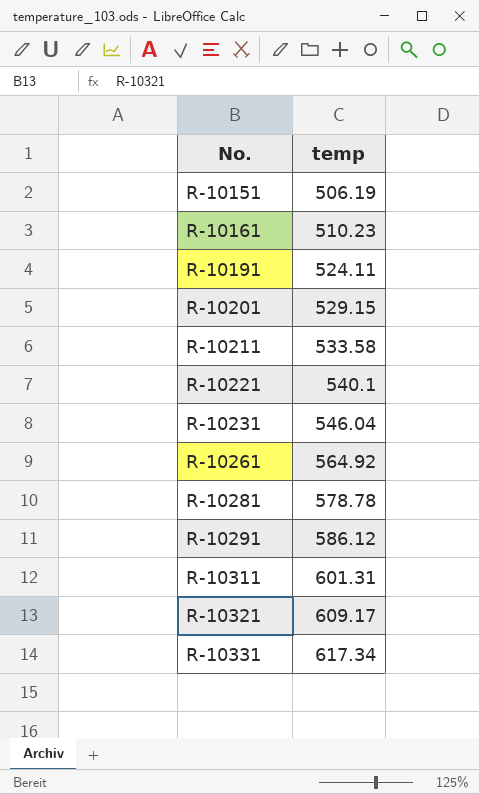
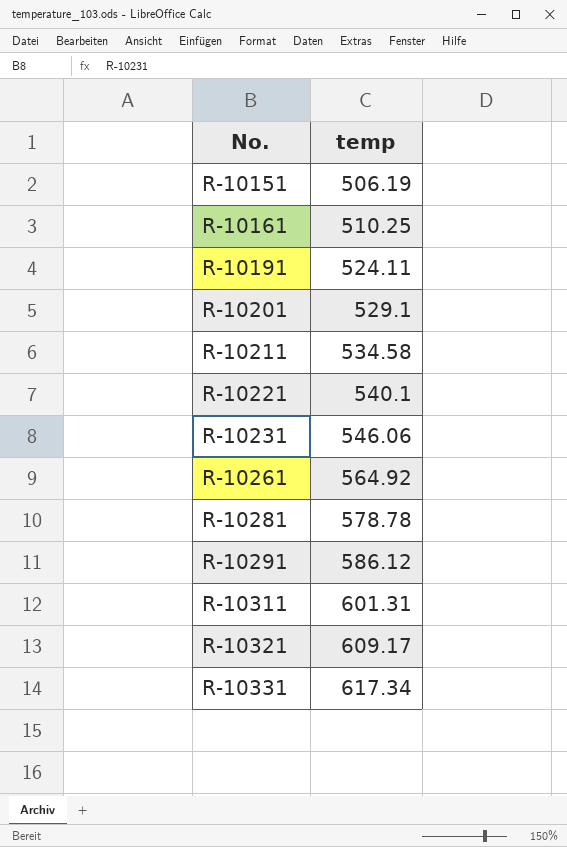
R-10161 | temp: 510.23 -> 510.25
R-10201 | temp: 529.15 -> 529.1
R-10211 | temp: 533.58 -> 534.58
R-10231 | temp: 546.04 -> 546.06

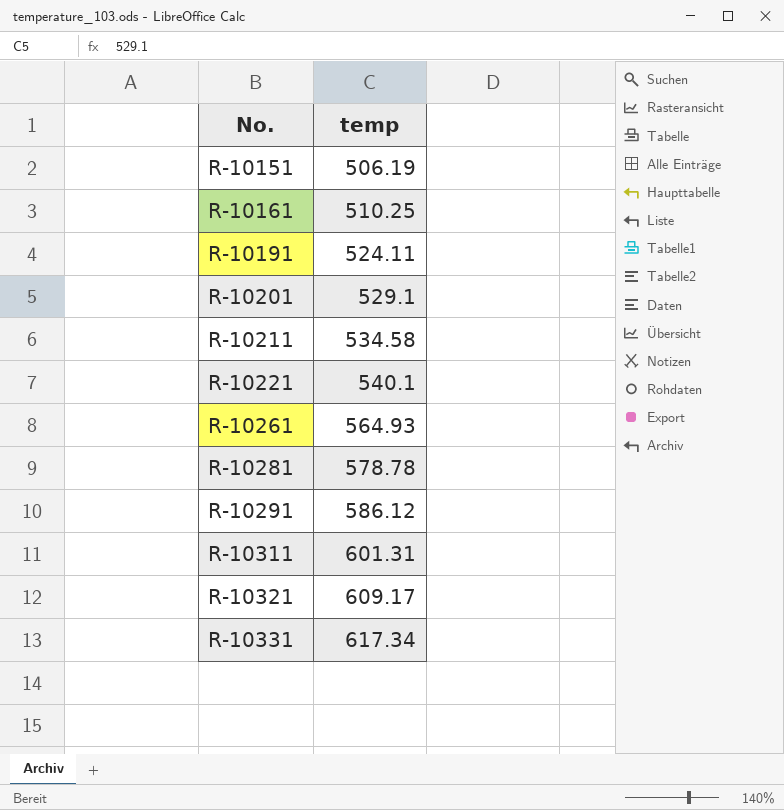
row R-10231: 546.06 -> none
R-10261 | temp: 564.92 -> 564.93

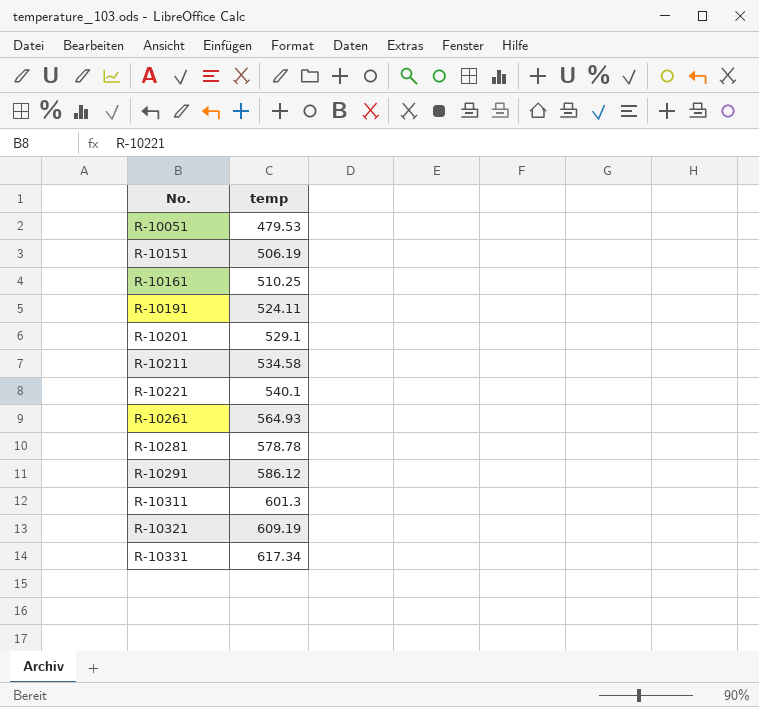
row R-10051: none -> 479.53
R-10311 | temp: 601.31 -> 601.3
R-10321 | temp: 609.17 -> 609.19

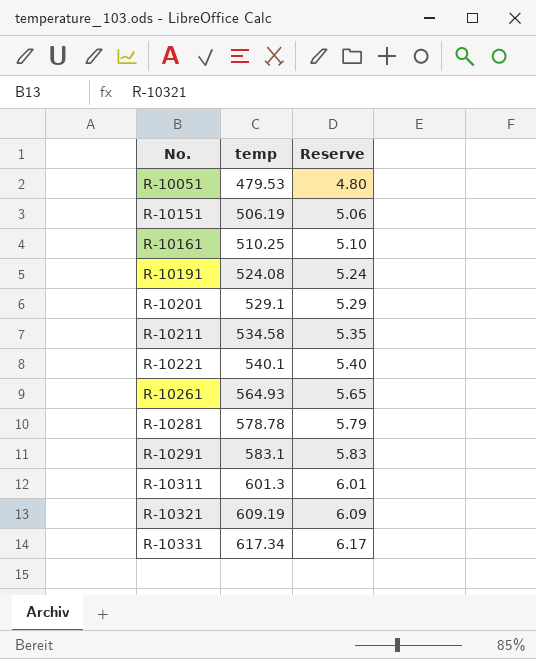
column Reserve | formula: none -> [temp] * 0.01
R-10191 | temp: 524.11 -> 524.08
R-10291 | temp: 586.12 -> 583.1

